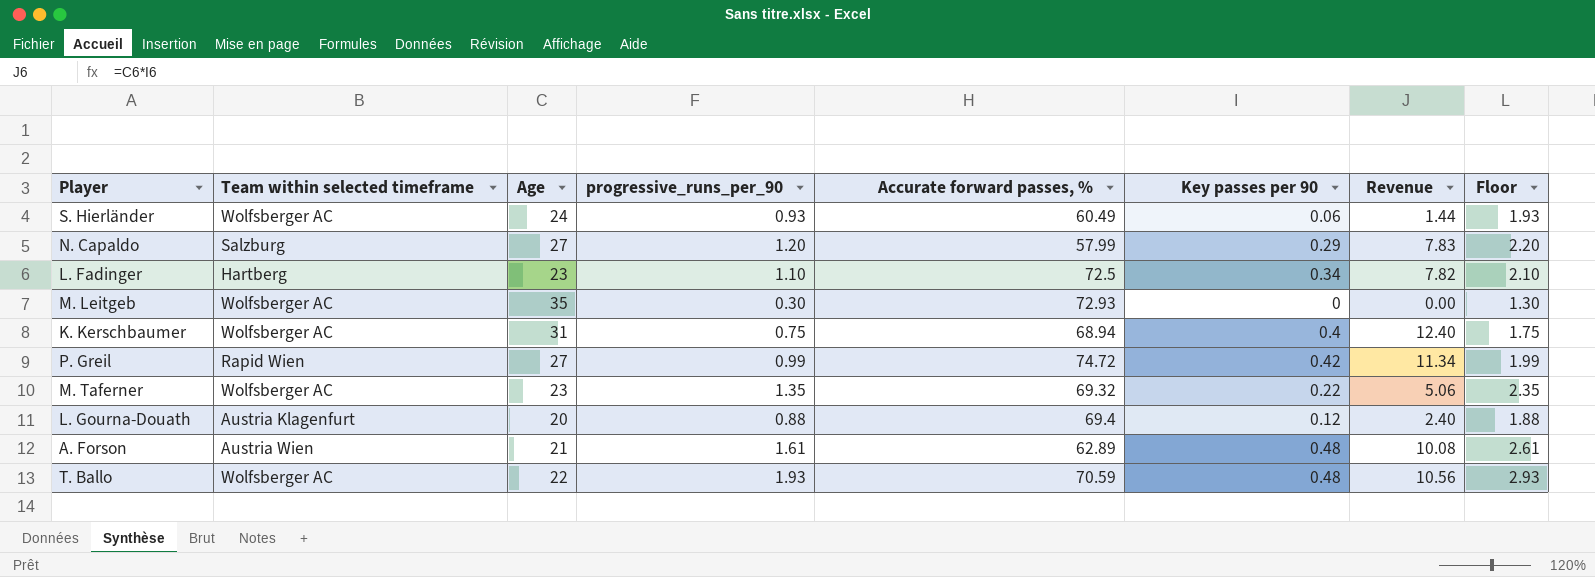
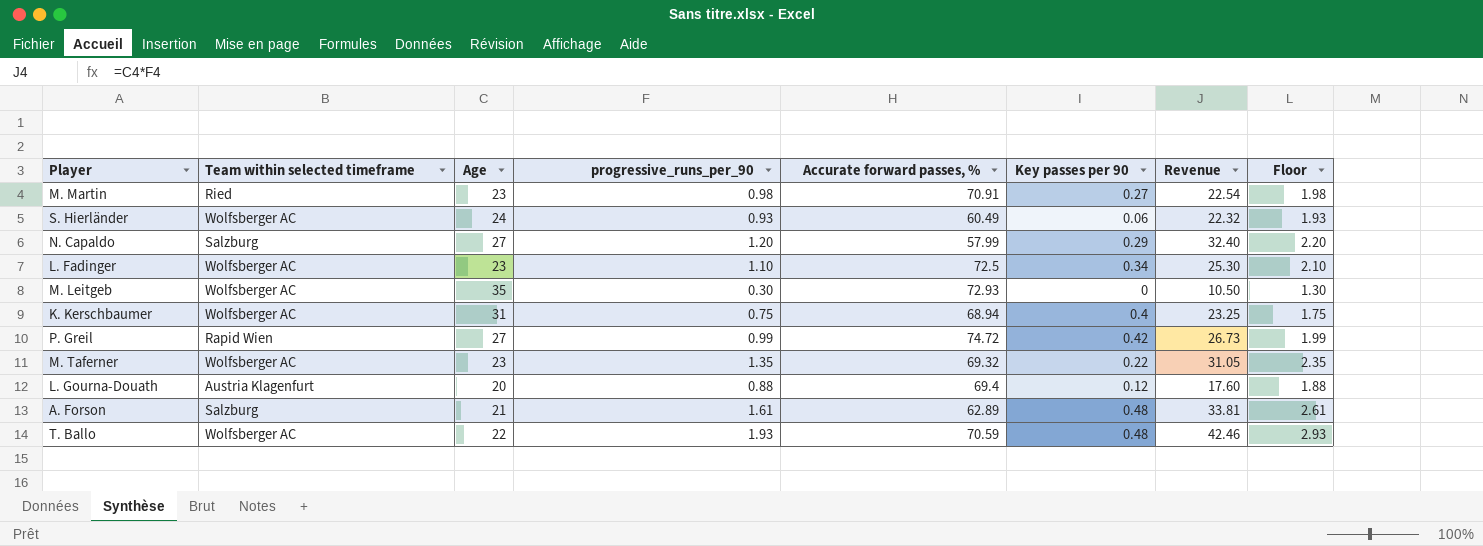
column Revenue | formula: [Age] * [Key passes per 90] -> [Age] * [progressive_runs_per_90]
row M. Martin: none -> Ried | 23 | 0.98 | 70.91 | 0.27 | 22.54 | 1.98
L. Fadinger | Team within selected timeframe: Hartberg -> Wolfsberger AC
A. Forson | Team within selected timeframe: Austria Wien -> Salzburg

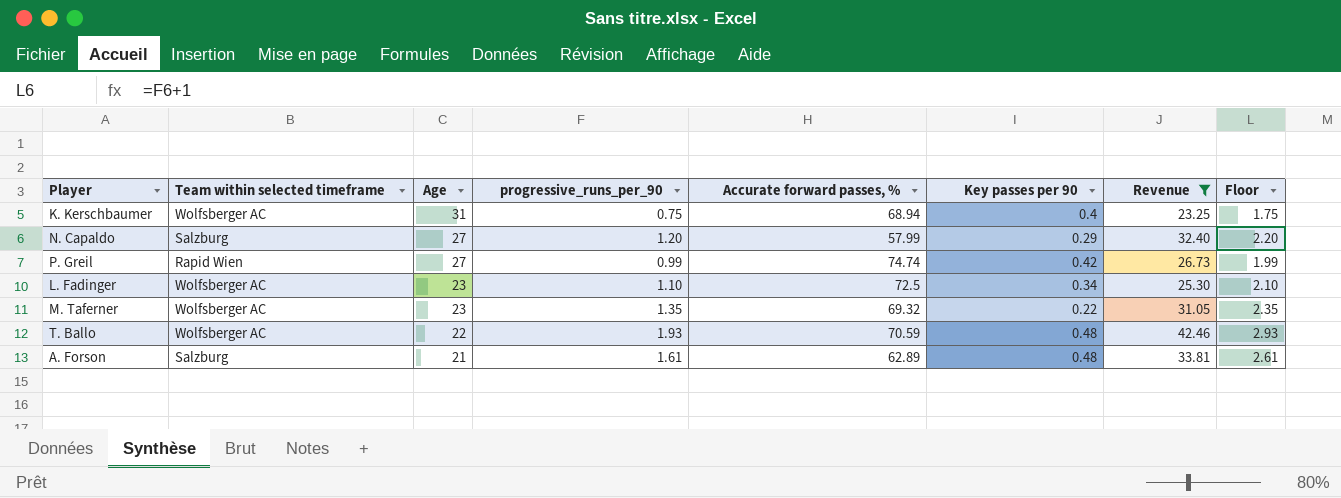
filter: none -> Revenue >= 23.25
row order: none -> Age descending
P. Greil | Accurate forward passes, %: 74.72 -> 74.74

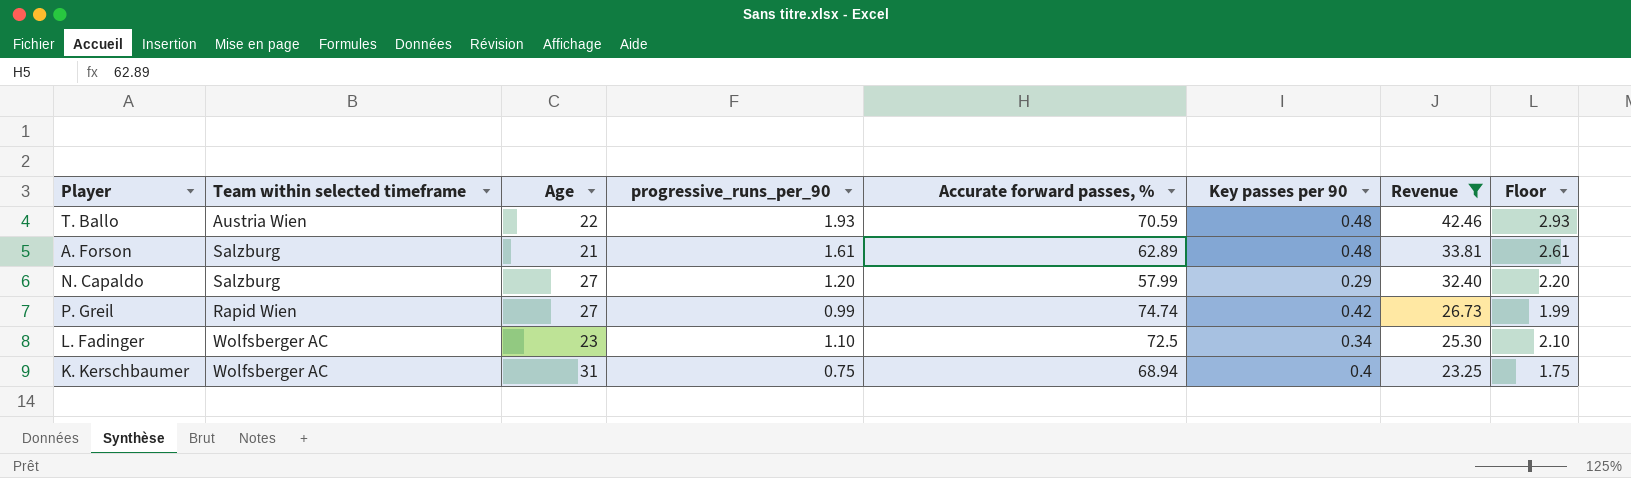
row order: Age descending -> Revenue descending
row M. Taferner: Wolfsberger AC | 23 | 1.35 | 69.32 | 0.22 | 31.05 | 2.35 -> none
T. Ballo | Team within selected timeframe: Wolfsberger AC -> Austria Wien

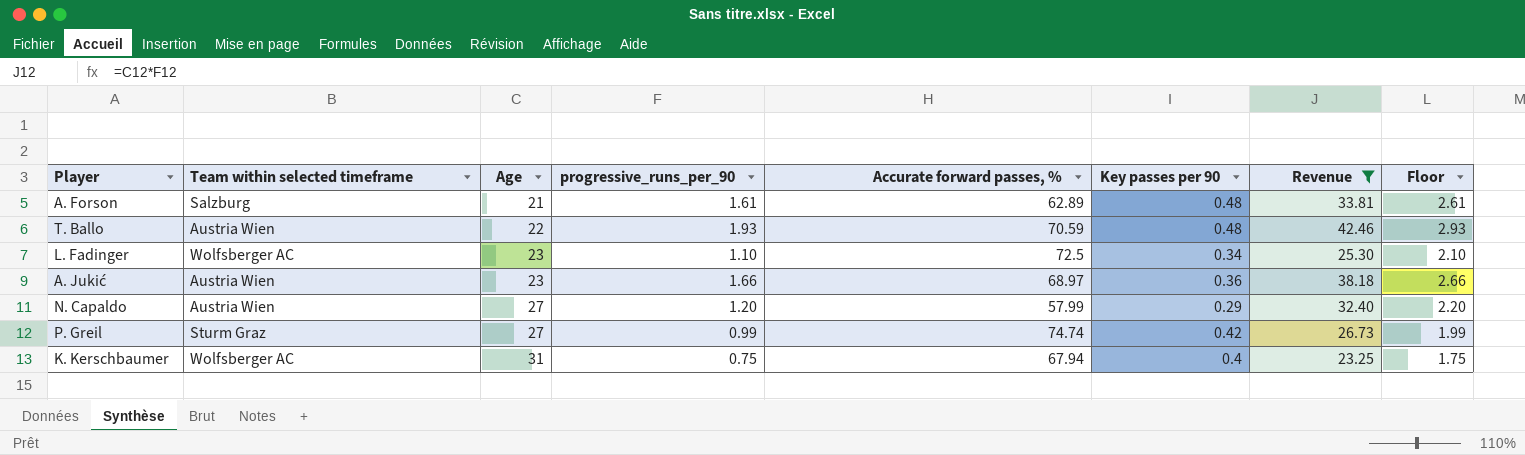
row order: Revenue descending -> Age ascending
row A. Jukić: none -> Austria Wien | 23 | 1.66 | 68.97 | 0.36 | 38.18 | 2.66
N. Capaldo | Team within selected timeframe: Salzburg -> Austria Wien
P. Greil | Team within selected timeframe: Rapid Wien -> Sturm Graz
K. Kerschbaumer | Accurate forward passes, %: 68.94 -> 67.94

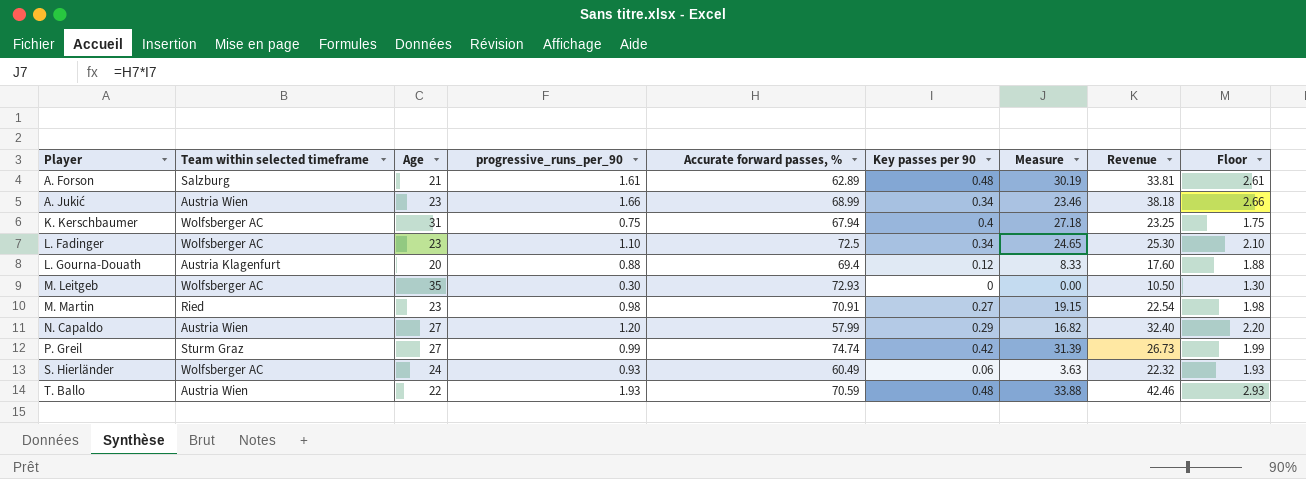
filter: Revenue >= 23.25 -> none
row order: Age ascending -> Player ascending
column Measure | formula: none -> [Accurate forward passes, %] * [Key passes per 90]
A. Jukić | Accurate forward passes, %: 68.97 -> 68.99
A. Jukić | Key passes per 90: 0.36 -> 0.34

